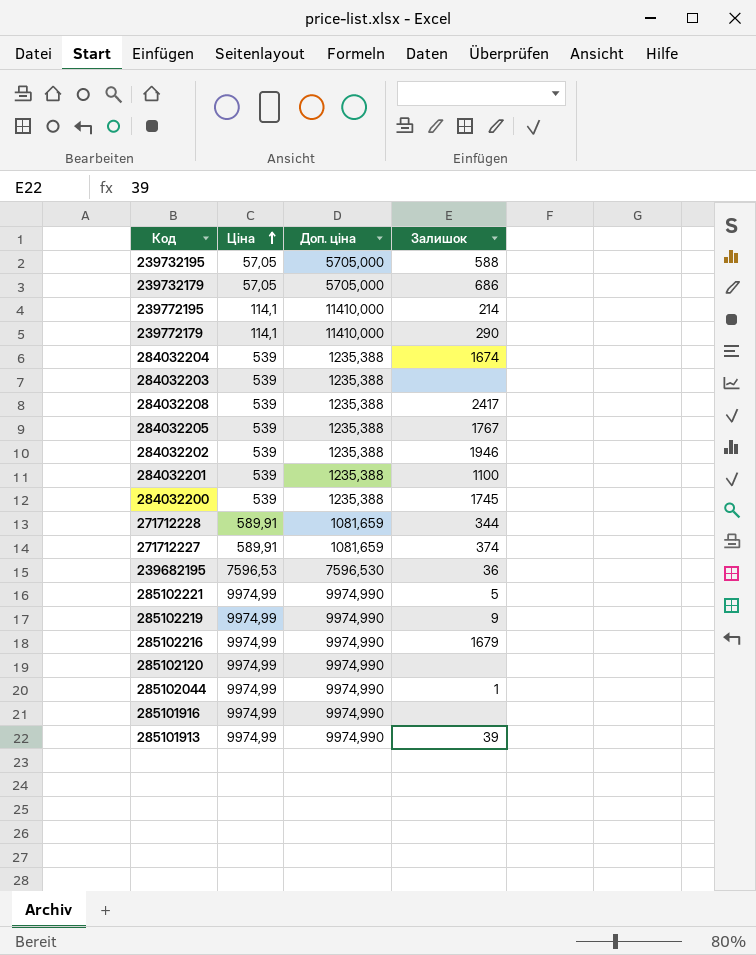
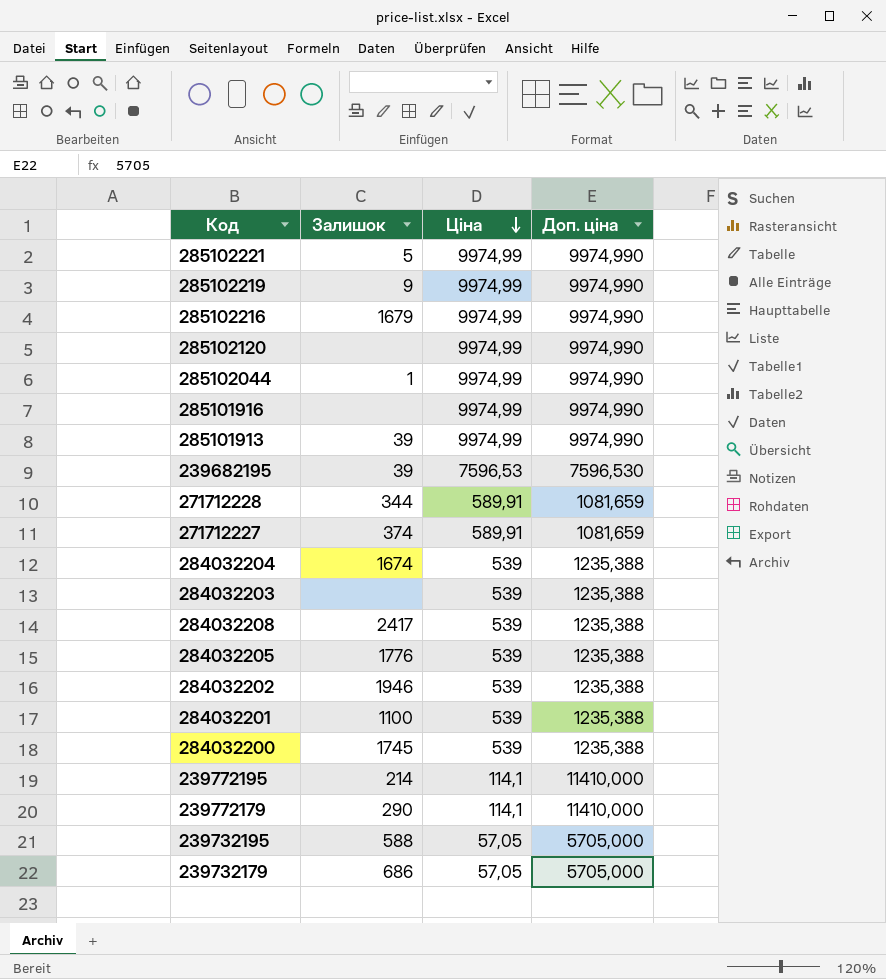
row order: Ціна ascending -> Ціна descending
column Залишок | position: 4 -> 2
239682195 | Залишок: 36 -> 39
284032205 | Залишок: 1767 -> 1776

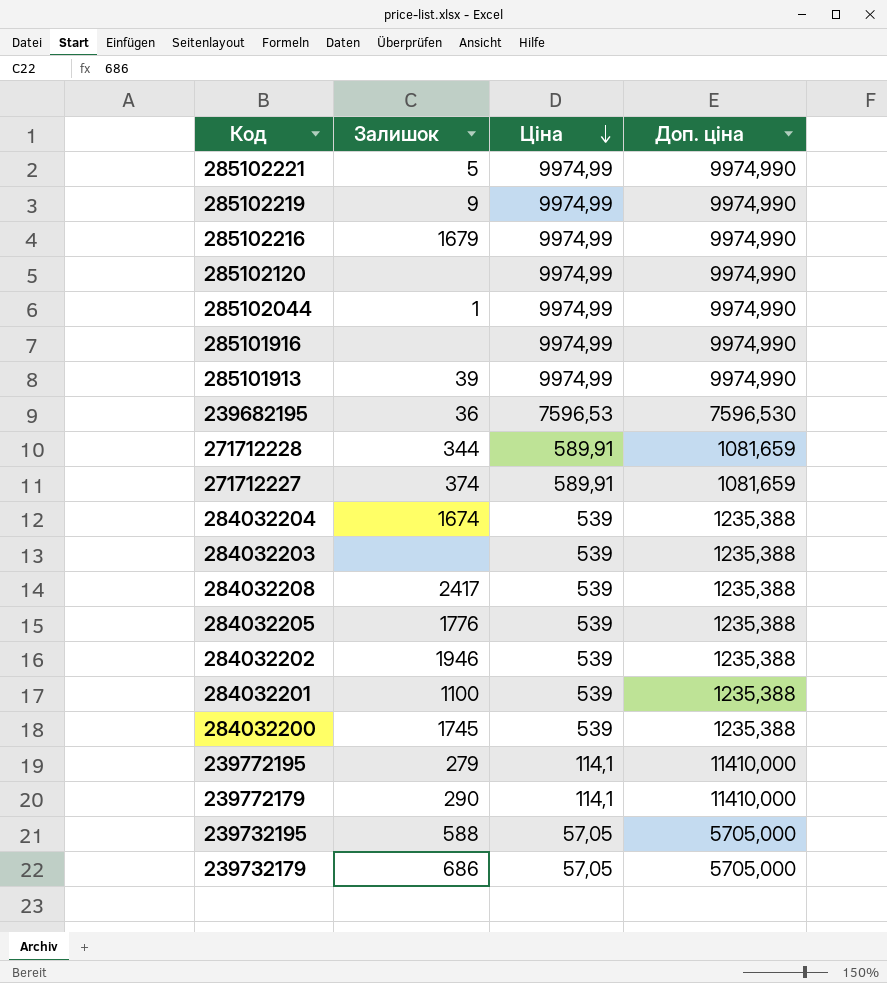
239682195 | Залишок: 39 -> 36
239772195 | Залишок: 214 -> 279

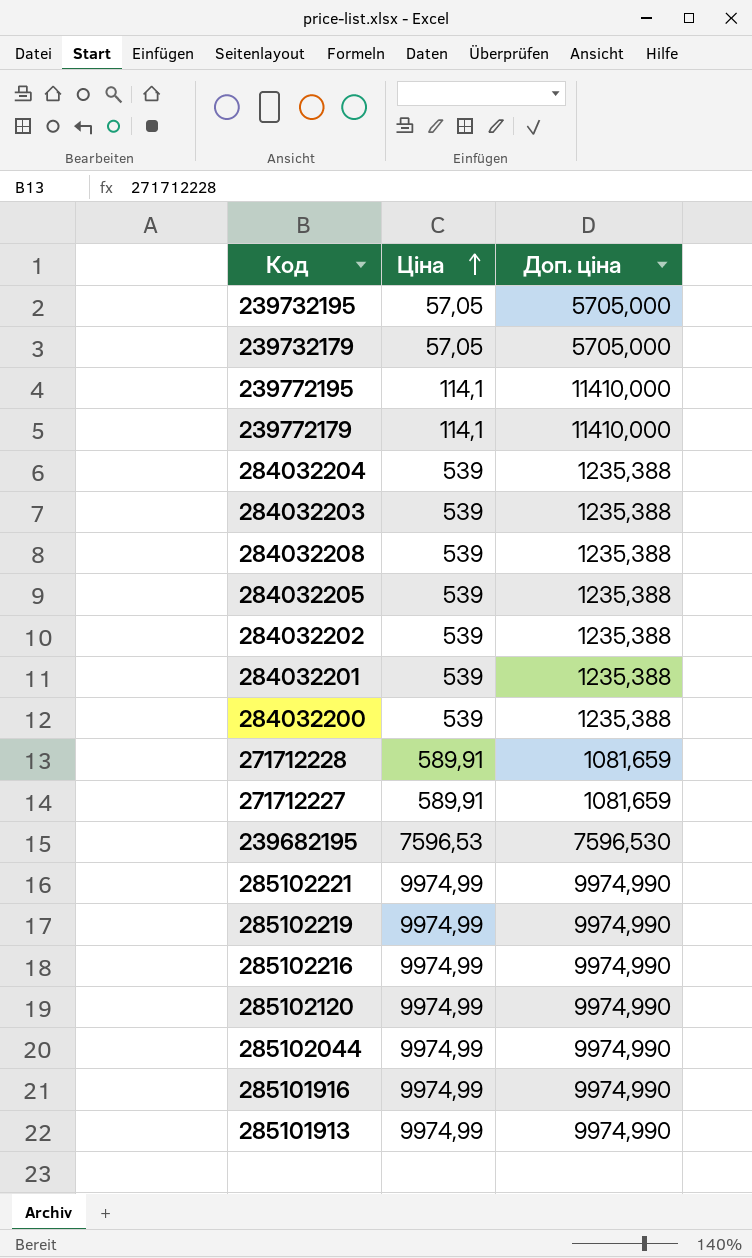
row order: Ціна descending -> Ціна ascending
column Залишок | position: 2 -> none

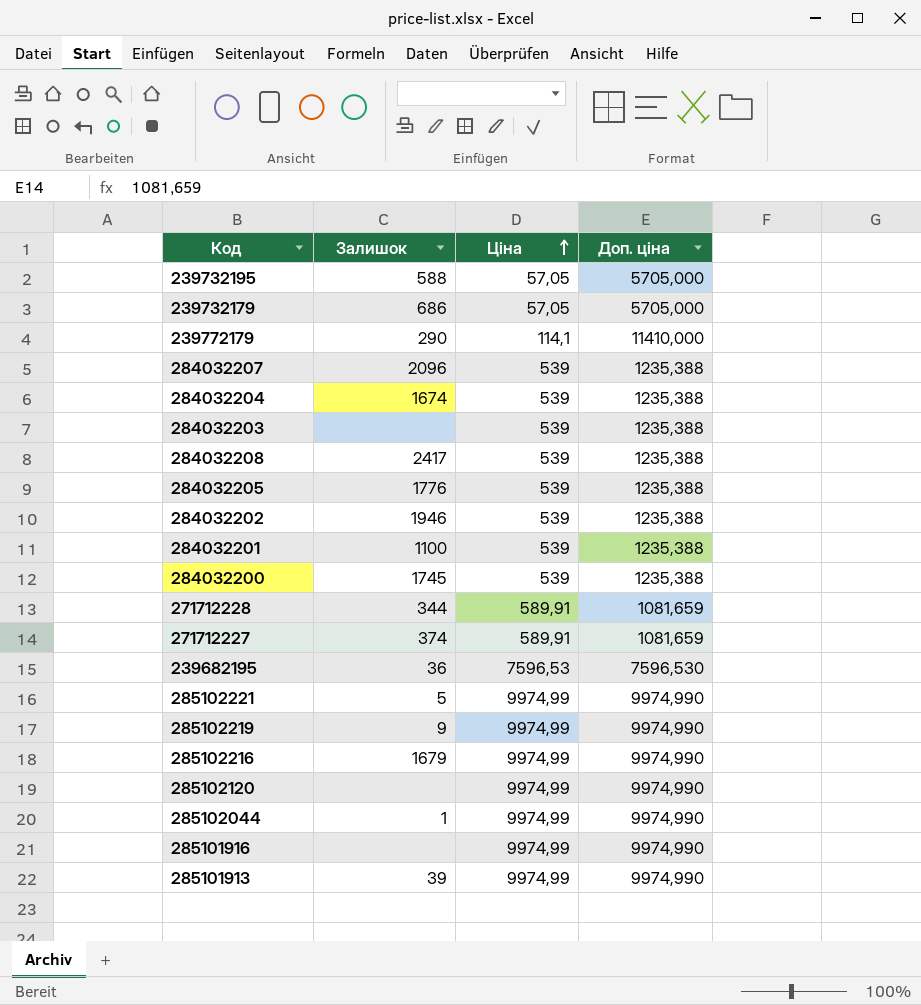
column Залишок | position: none -> 2
row 239772195: 114,1 | 11410,000 -> none
row 284032207: none -> 2096 | 539 | 1235,388

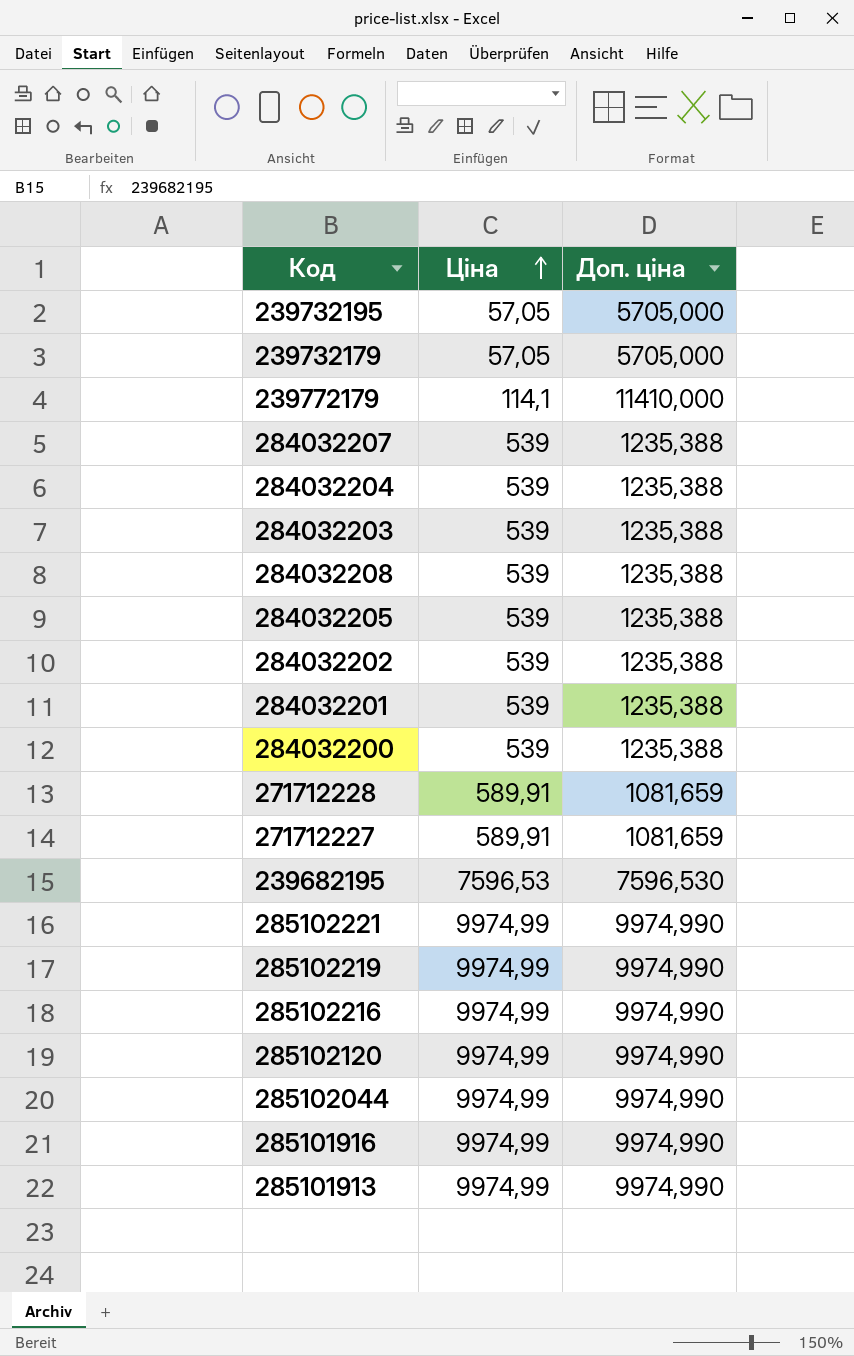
column Залишок | position: 2 -> none

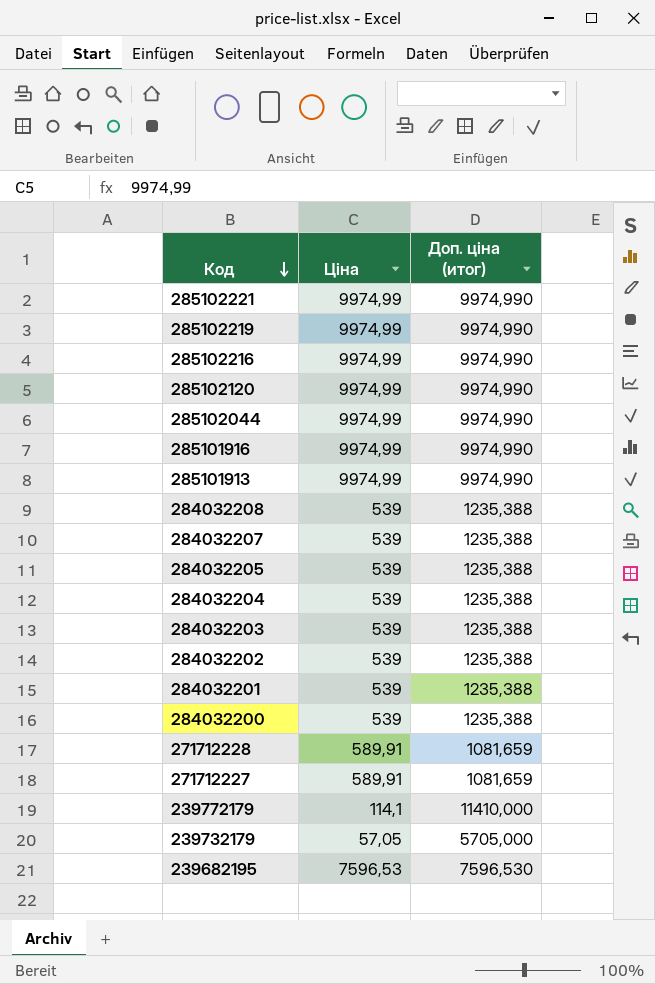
row order: Ціна ascending -> Код descending
column name: Доп. ціна -> Доп. ціна (итог)
row 239732195: 57,05 | 5705,000 -> none

